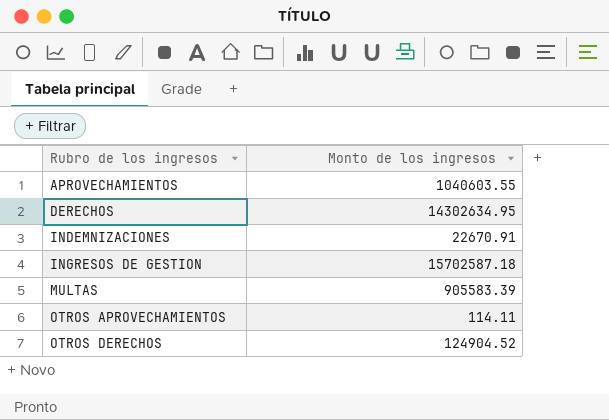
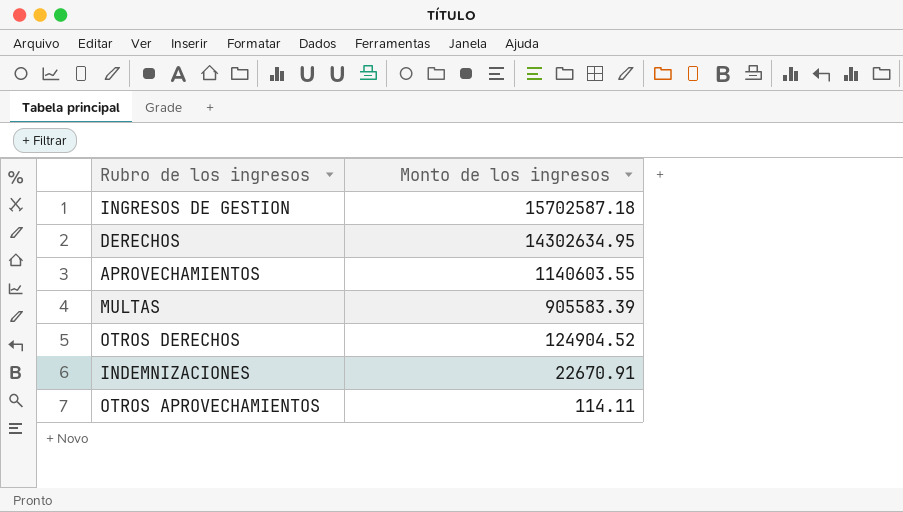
row order: Rubro de los ingresos ascending -> Monto de los ingresos descending
APROVECHAMIENTOS | Monto de los ingresos: 1040603.55 -> 1140603.55

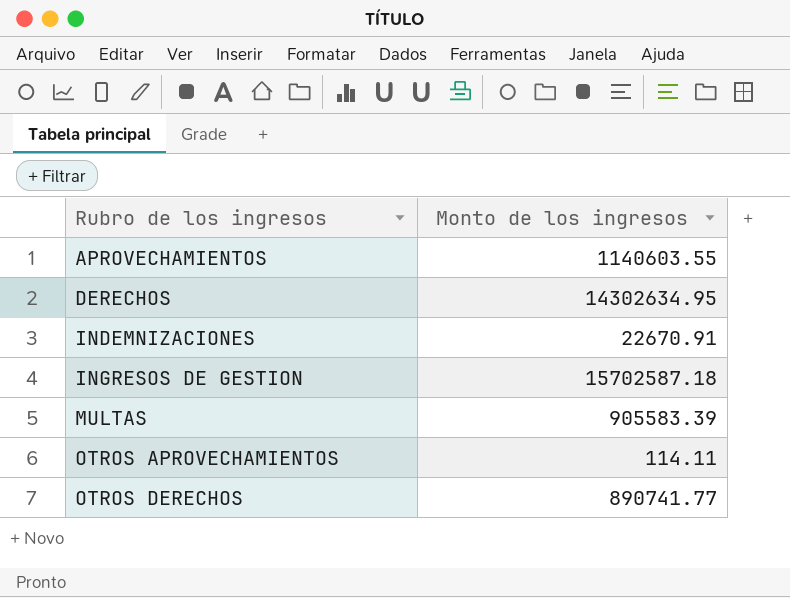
row order: Monto de los ingresos descending -> Rubro de los ingresos ascending
OTROS DERECHOS | Monto de los ingresos: 124904.52 -> 890741.77

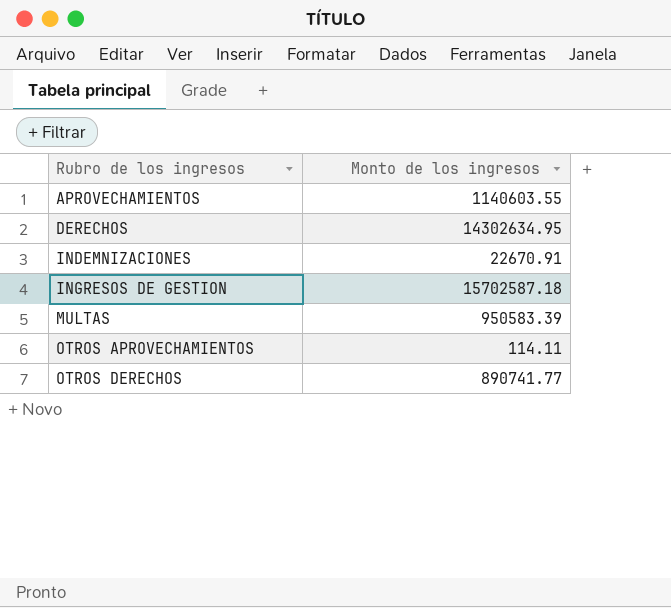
MULTAS | Monto de los ingresos: 905583.39 -> 950583.39

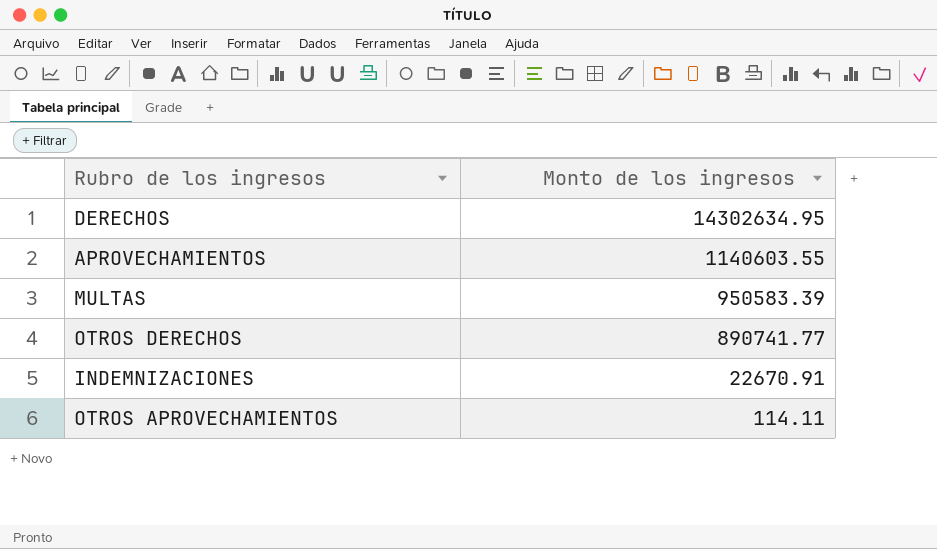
row order: Rubro de los ingresos ascending -> Monto de los ingresos descending
row INGRESOS DE GESTION: 15702587.18 -> none

